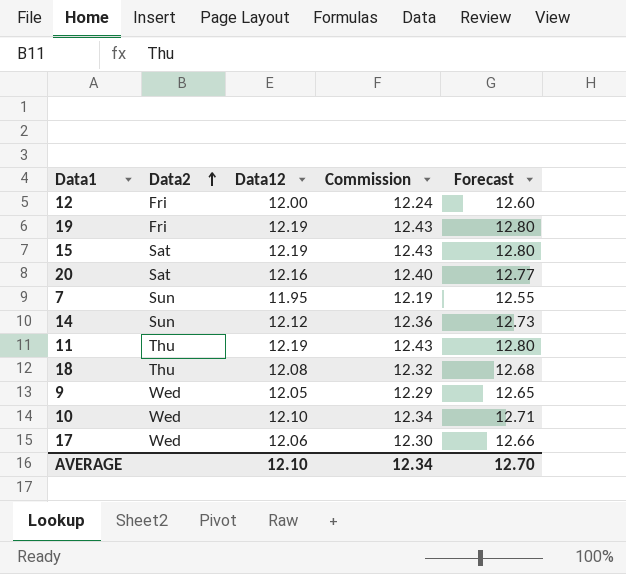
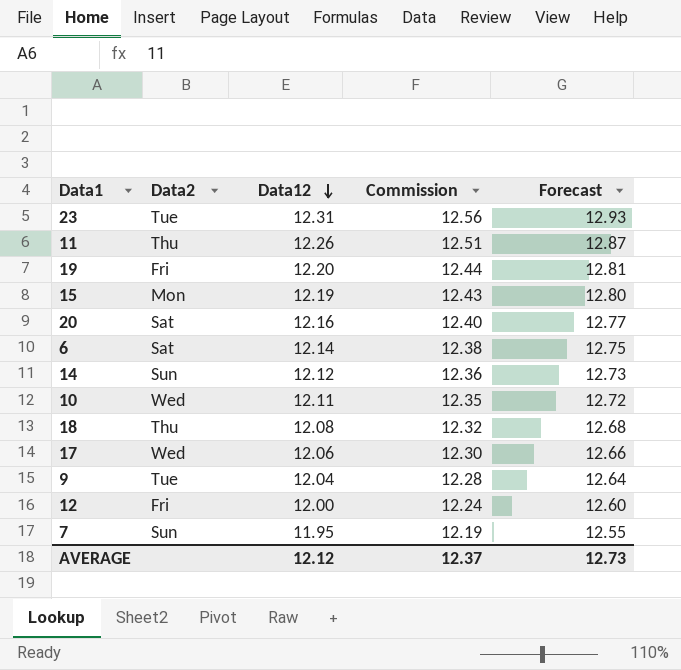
row order: Data2 ascending -> Data12 descending
row 23: none -> Tue | 12.31 | 12.56 | 12.93
11 | Data12: 12.19 -> 12.26
11 | Commission: 12.43 -> 12.51
11 | Forecast: 12.80 -> 12.87
19 | Data12: 12.19 -> 12.20
19 | Commission: 12.43 -> 12.44
19 | Forecast: 12.80 -> 12.81
15 | Data2: Sat -> Mon
row 6: none -> Sat | 12.14 | 12.38 | 12.75
10 | Data12: 12.10 -> 12.11
10 | Commission: 12.34 -> 12.35
10 | Forecast: 12.71 -> 12.72
9 | Data2: Wed -> Tue
9 | Data12: 12.05 -> 12.04
9 | Commission: 12.29 -> 12.28
9 | Forecast: 12.65 -> 12.64
AVERAGE | Data12: 12.10 -> 12.12
AVERAGE | Commission: 12.34 -> 12.37
AVERAGE | Forecast: 12.70 -> 12.73

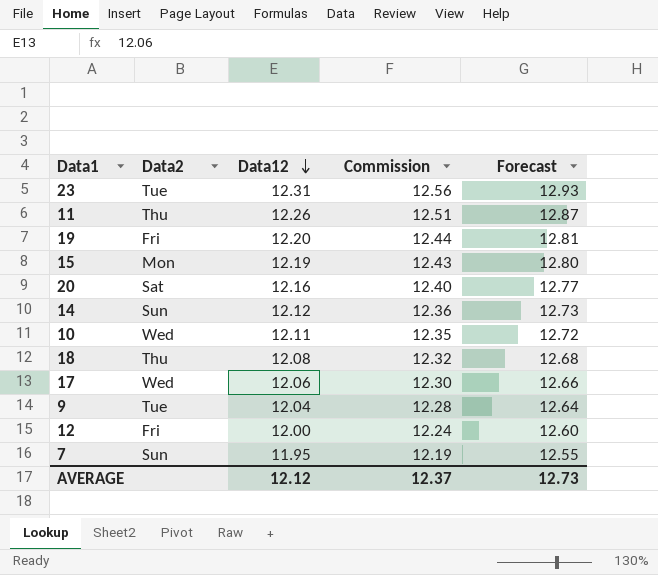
row 6: Sat | 12.14 | 12.38 | 12.75 -> none

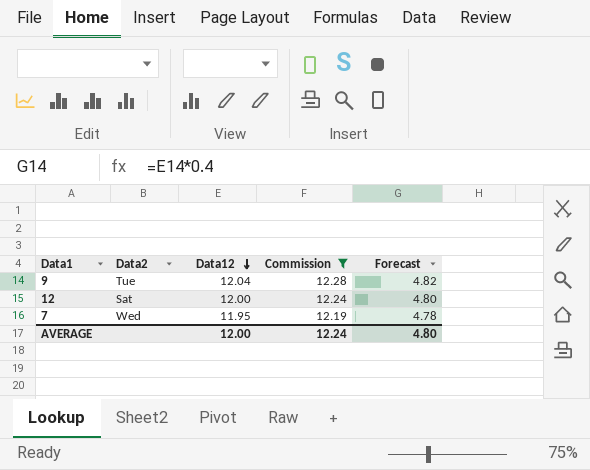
filter: none -> Commission <= 12.28
column Forecast | formula: [Data12] * 1.05 -> [Data12] * 0.4
12 | Data2: Fri -> Sat
7 | Data2: Sun -> Wed
AVERAGE | Data12: 12.12 -> 12.00
AVERAGE | Commission: 12.37 -> 12.24
AVERAGE | Forecast: 12.73 -> 4.80

